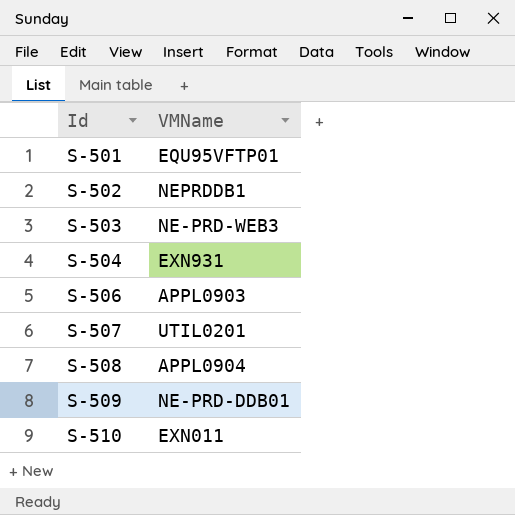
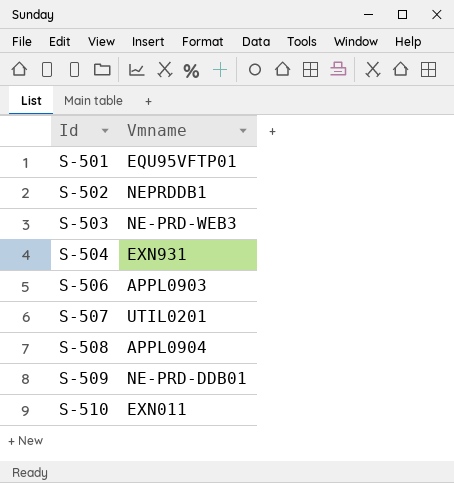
column name: VMName -> Vmname

